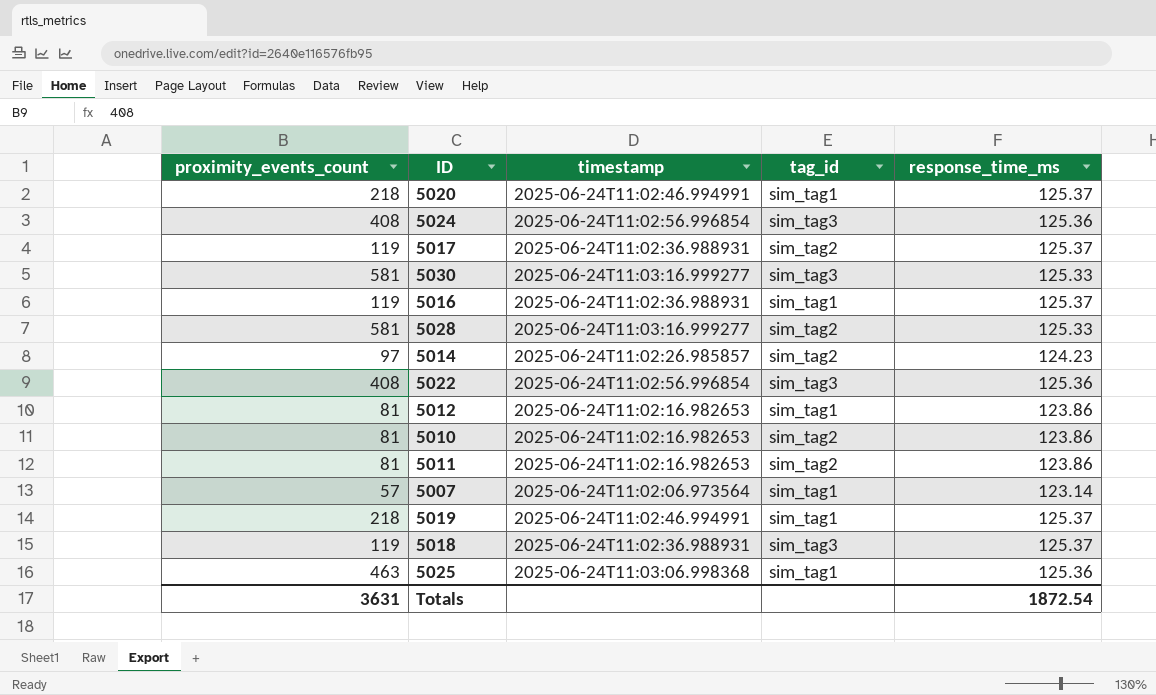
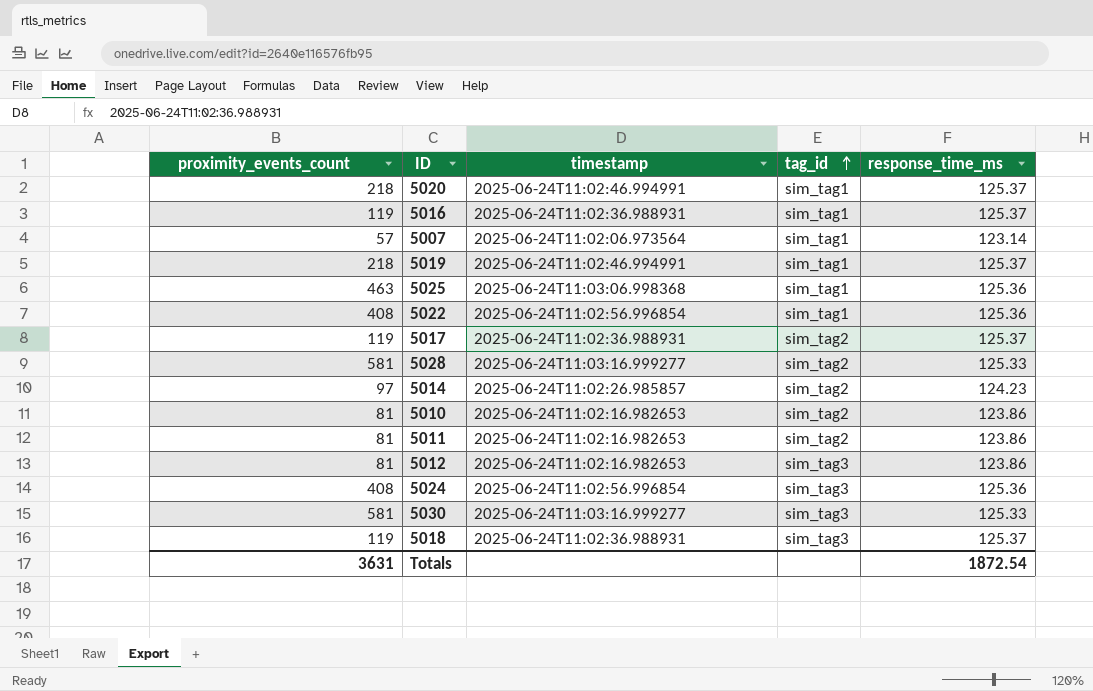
row order: none -> tag_id ascending
5022 | tag_id: sim_tag3 -> sim_tag1
5012 | tag_id: sim_tag1 -> sim_tag3

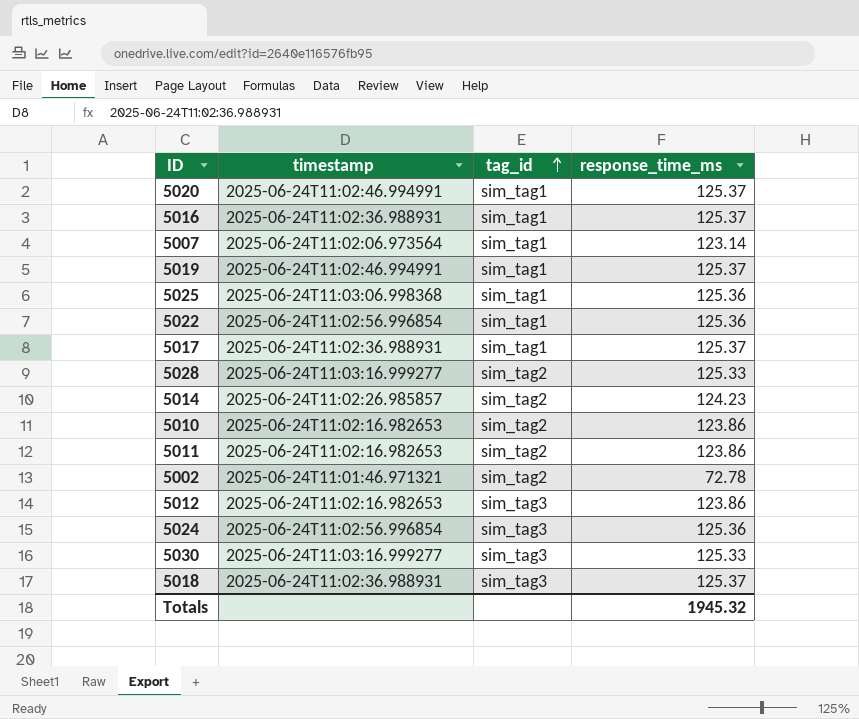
column proximity_events_count | position: 1 -> none
5017 | tag_id: sim_tag2 -> sim_tag1
row 5002: none -> 2025-06-24T11:01:46.971321 | sim_tag2 | 72.78
Totals | response_time_ms: 1872.54 -> 1945.32

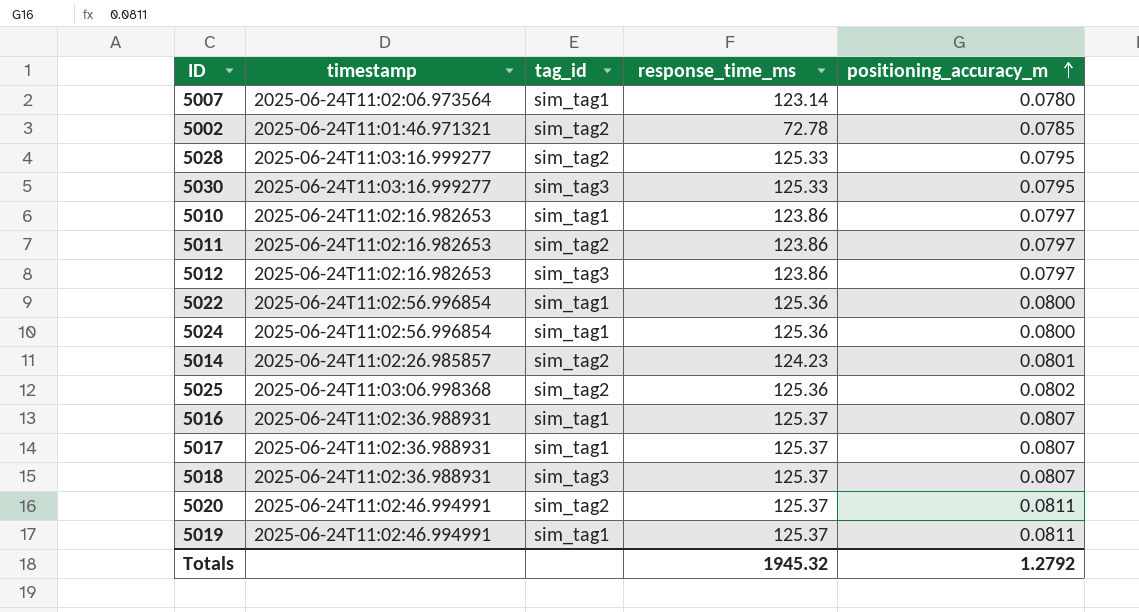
row order: tag_id ascending -> positioning_accuracy_m ascending
column positioning_accuracy_m | position: none -> 5
5010 | tag_id: sim_tag2 -> sim_tag1
5024 | tag_id: sim_tag3 -> sim_tag1
5025 | tag_id: sim_tag1 -> sim_tag2
5020 | tag_id: sim_tag1 -> sim_tag2

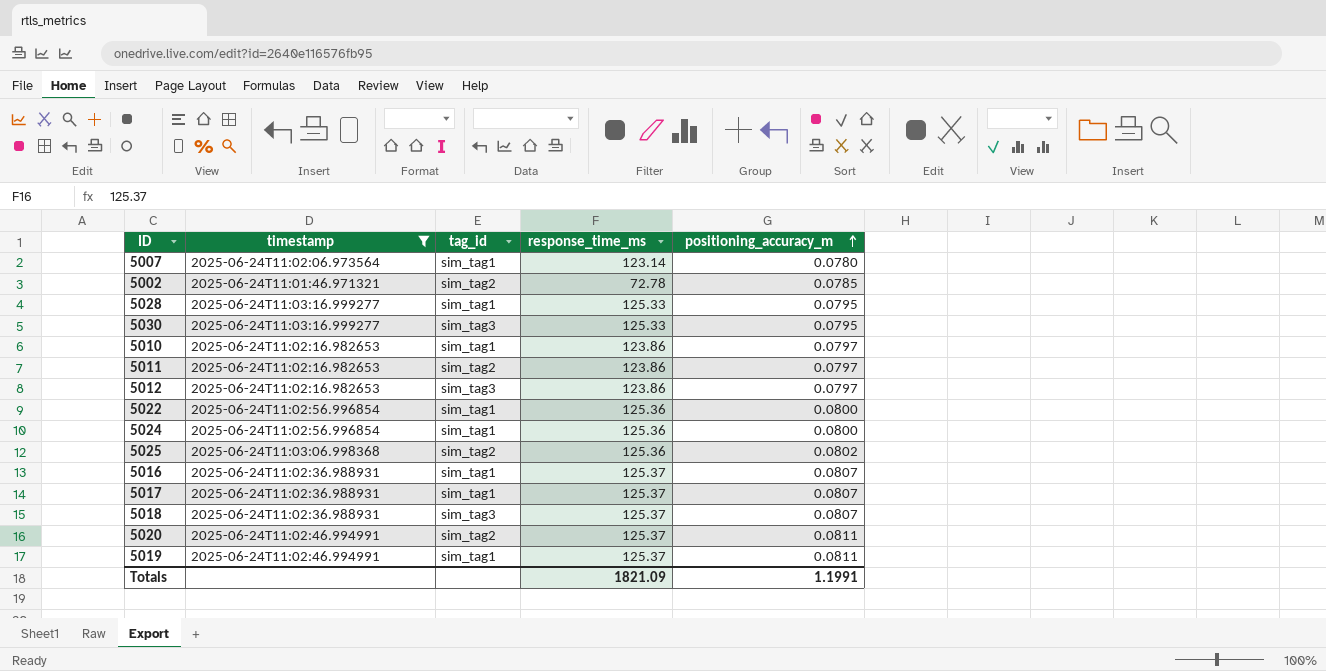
filter: none -> timestamp != 2025-06-24T11:02:26.985857
5028 | tag_id: sim_tag2 -> sim_tag1
Totals | response_time_ms: 1945.32 -> 1821.09
Totals | positioning_accuracy_m: 1.2792 -> 1.1991

